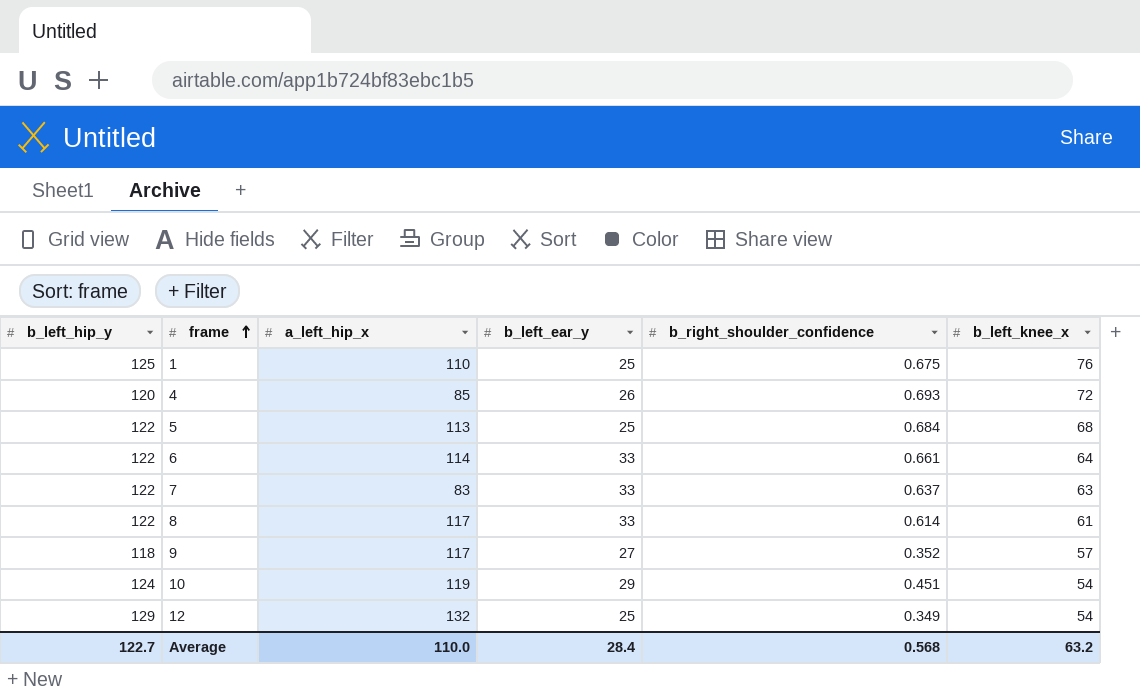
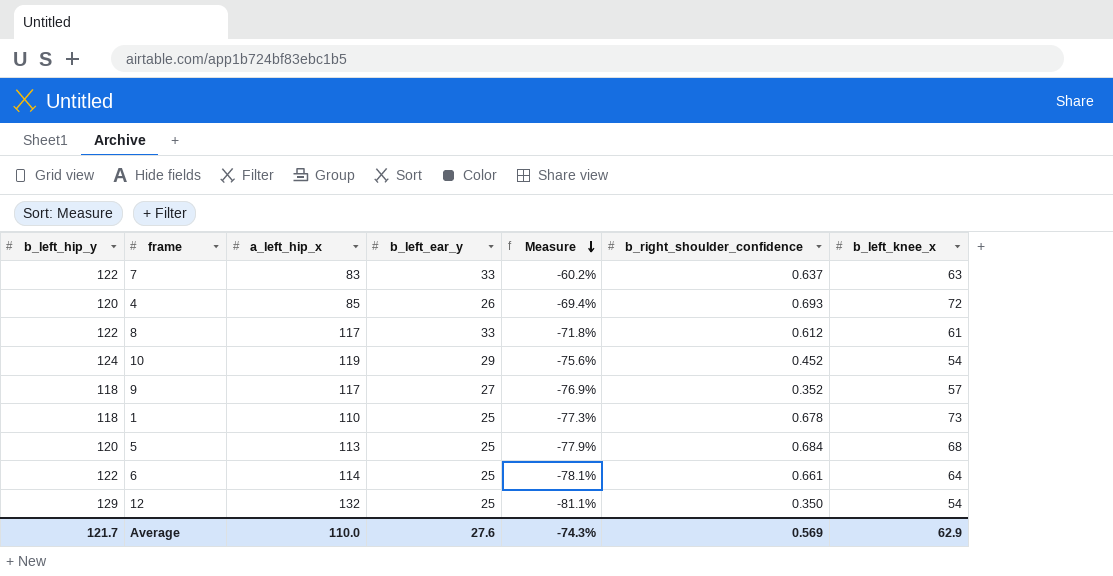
row order: frame ascending -> Measure descending
column Measure | formula: none -> ([b_left_ear_y] - [a_left_hip_x]) / [a_left_hip_x]
8 | b_right_shoulder_confidence: 0.614 -> 0.612
10 | b_right_shoulder_confidence: 0.451 -> 0.452
1 | b_left_hip_y: 125 -> 118
1 | b_right_shoulder_confidence: 0.675 -> 0.678
1 | b_left_knee_x: 76 -> 73
5 | b_left_hip_y: 122 -> 120
6 | b_left_ear_y: 33 -> 25
12 | b_right_shoulder_confidence: 0.349 -> 0.350
Average | b_left_hip_y: 122.7 -> 121.7
Average | b_left_ear_y: 28.4 -> 27.6
Average | b_right_shoulder_confidence: 0.568 -> 0.569
Average | b_left_knee_x: 63.2 -> 62.9

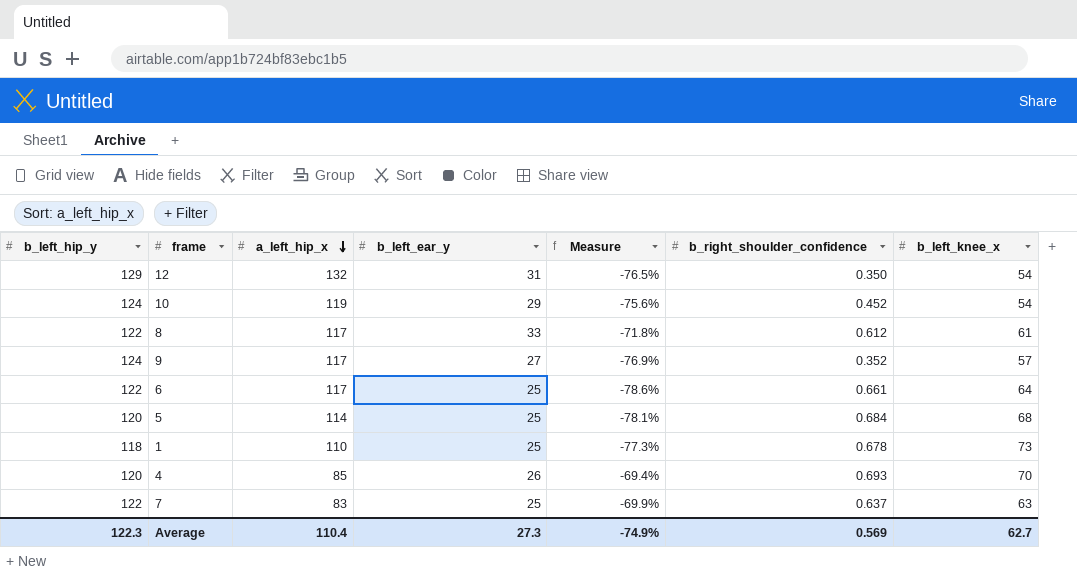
row order: Measure descending -> a_left_hip_x descending
12 | b_left_ear_y: 25 -> 31
12 | Measure: -81.1% -> -76.5%
9 | b_left_hip_y: 118 -> 124
6 | a_left_hip_x: 114 -> 117
6 | Measure: -78.1% -> -78.6%
5 | a_left_hip_x: 113 -> 114
5 | Measure: -77.9% -> -78.1%
4 | b_left_knee_x: 72 -> 70
7 | b_left_ear_y: 33 -> 25
7 | Measure: -60.2% -> -69.9%
Average | b_left_hip_y: 121.7 -> 122.3
Average | a_left_hip_x: 110.0 -> 110.4
Average | b_left_ear_y: 27.6 -> 27.3
Average | Measure: -74.3% -> -74.9%
Average | b_left_knee_x: 62.9 -> 62.7

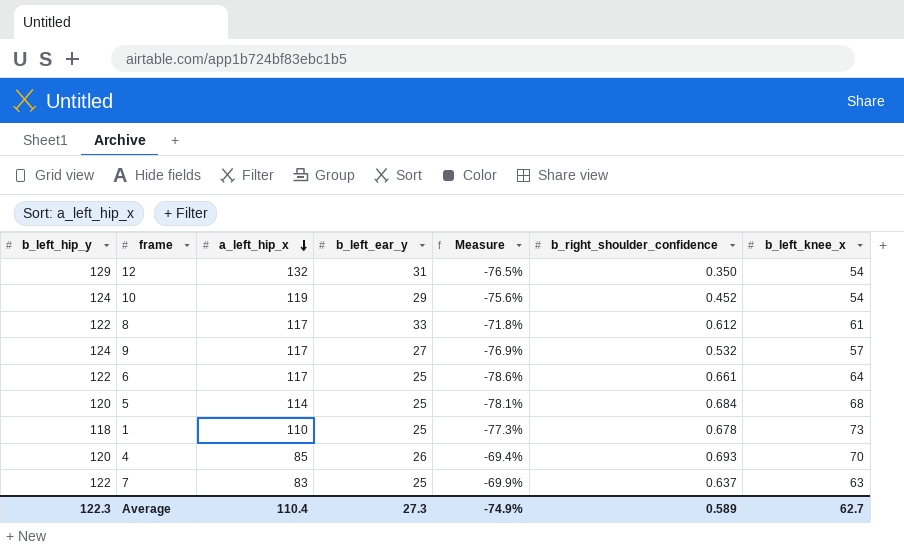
9 | b_right_shoulder_confidence: 0.352 -> 0.532
Average | b_right_shoulder_confidence: 0.569 -> 0.589

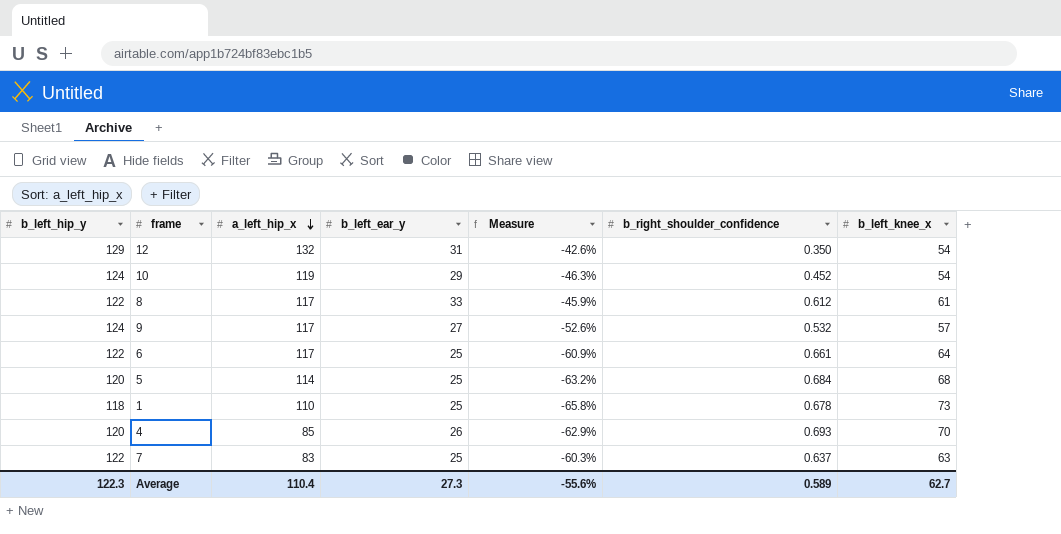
column Measure | formula: ([b_left_ear_y] - [a_left_hip_x]) / [a_left_hip_x] -> ([b_left_ear_y] - [b_left_knee_x]) / [b_left_knee_x]
Average | Measure: -74.9% -> -55.6%

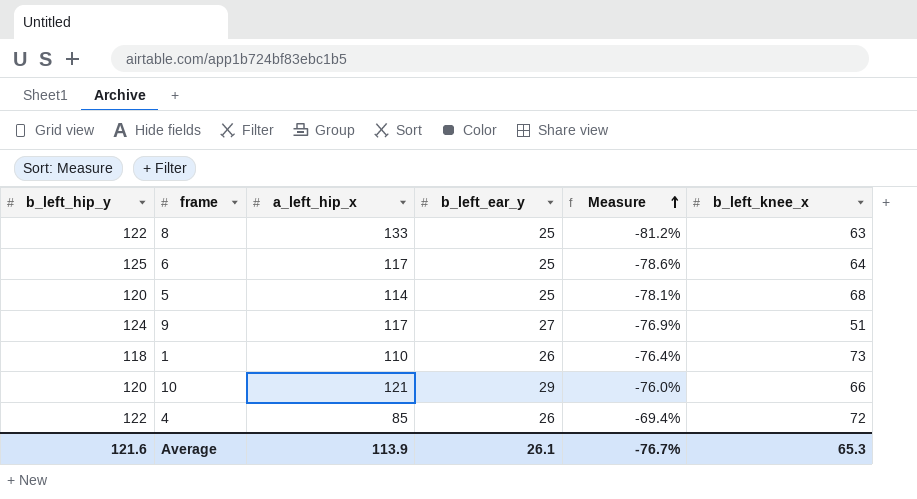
row order: a_left_hip_x descending -> Measure ascending
column b_right_shoulder_confidence | position: 6 -> none
column Measure | formula: ([b_left_ear_y] - [b_left_knee_x]) / [b_left_knee_x] -> ([b_left_ear_y] - [a_left_hip_x]) / [a_left_hip_x]
row 12: 129 | 132 | 31 | -42.6% | 0.350 | 54 -> none
row 7: 122 | 83 | 25 | -60.3% | 0.637 | 63 -> none
8 | a_left_hip_x: 117 -> 133
8 | b_left_ear_y: 33 -> 25
8 | b_left_knee_x: 61 -> 63
6 | b_left_hip_y: 122 -> 125
9 | b_left_knee_x: 57 -> 51
1 | b_left_ear_y: 25 -> 26
10 | b_left_hip_y: 124 -> 120
10 | a_left_hip_x: 119 -> 121
10 | b_left_knee_x: 54 -> 66
4 | b_left_hip_y: 120 -> 122
4 | b_left_knee_x: 70 -> 72
Average | b_left_hip_y: 122.3 -> 121.6
Average | a_left_hip_x: 110.4 -> 113.9
Average | b_left_ear_y: 27.3 -> 26.1
Average | Measure: -55.6% -> -76.7%
Average | b_left_knee_x: 62.7 -> 65.3

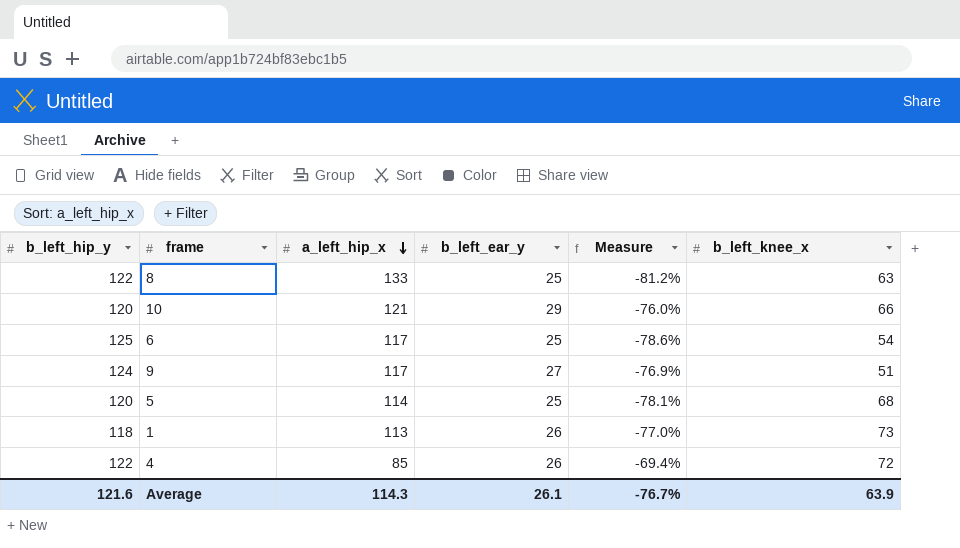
row order: Measure ascending -> a_left_hip_x descending
6 | b_left_knee_x: 64 -> 54
1 | a_left_hip_x: 110 -> 113
1 | Measure: -76.4% -> -77.0%
Average | a_left_hip_x: 113.9 -> 114.3
Average | b_left_knee_x: 65.3 -> 63.9

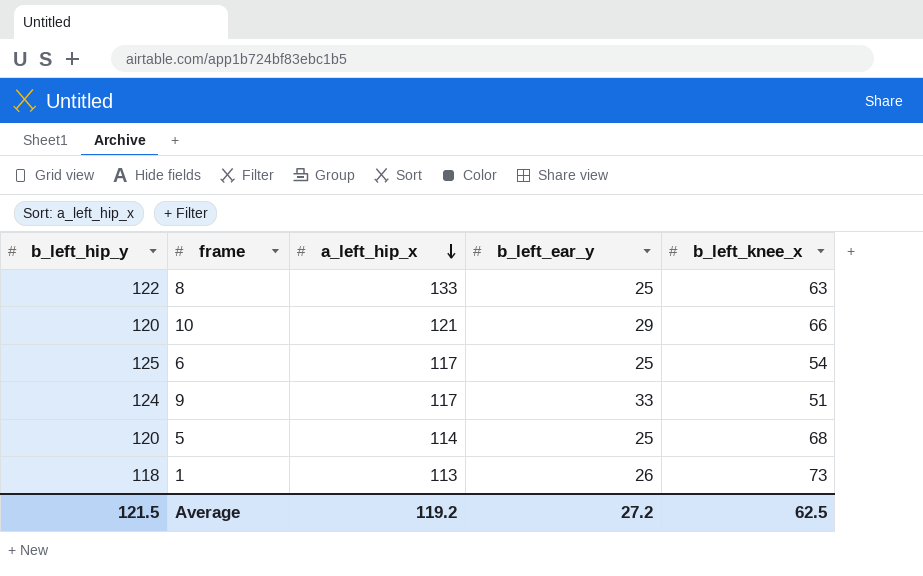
column Measure | formula: ([b_left_ear_y] - [a_left_hip_x]) / [a_left_hip_x] -> none
row 4: 122 | 85 | 26 | -69.4% | 72 -> none
9 | b_left_ear_y: 27 -> 33
Average | b_left_hip_y: 121.6 -> 121.5
Average | a_left_hip_x: 114.3 -> 119.2
Average | b_left_ear_y: 26.1 -> 27.2
Average | b_left_knee_x: 63.9 -> 62.5

